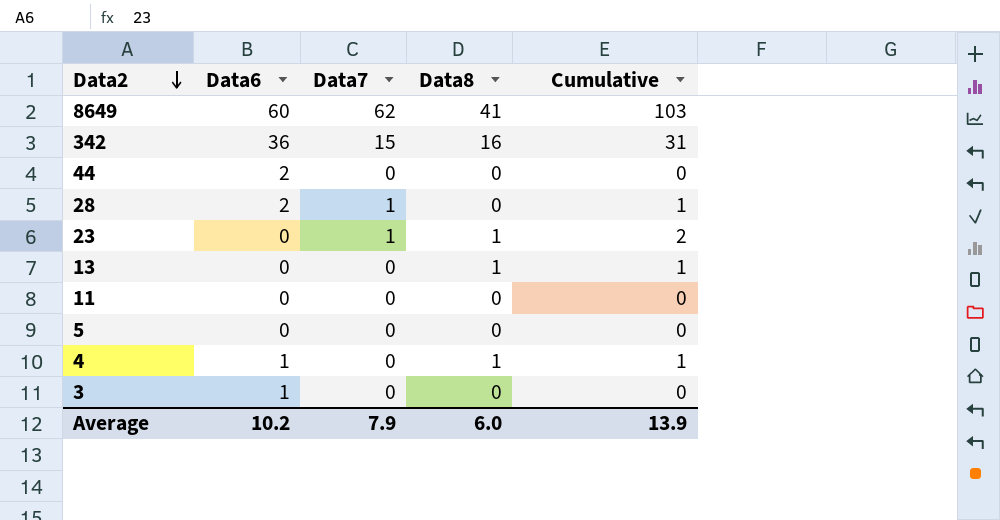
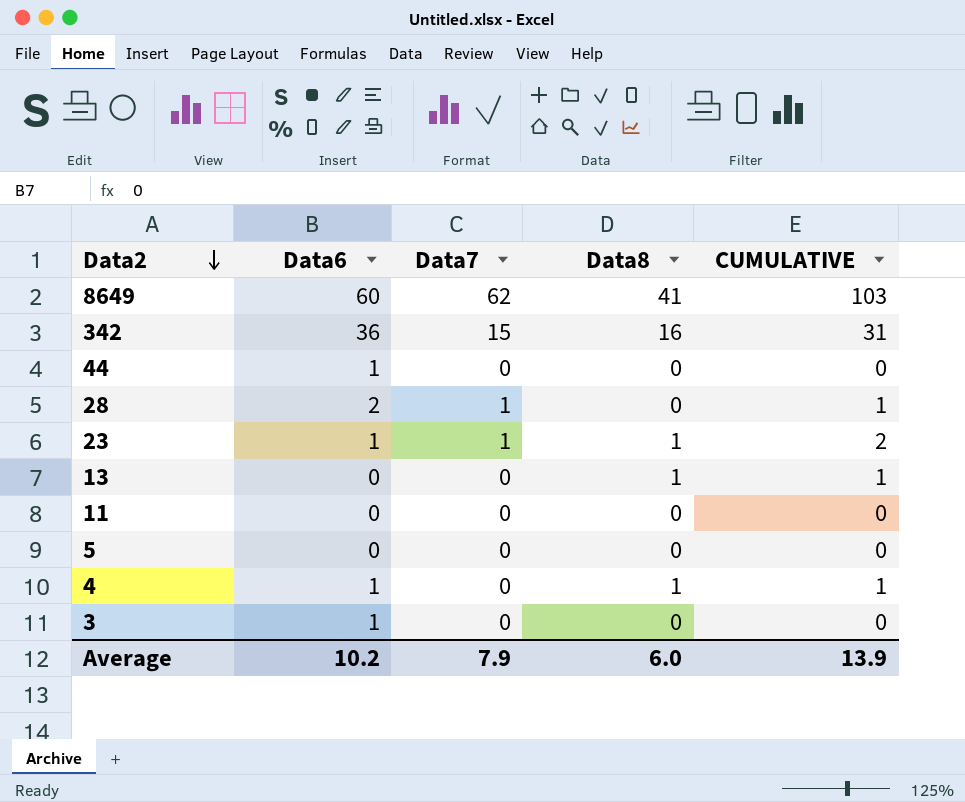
column name: Cumulative -> CUMULATIVE
44 | Data6: 2 -> 1
23 | Data6: 0 -> 1

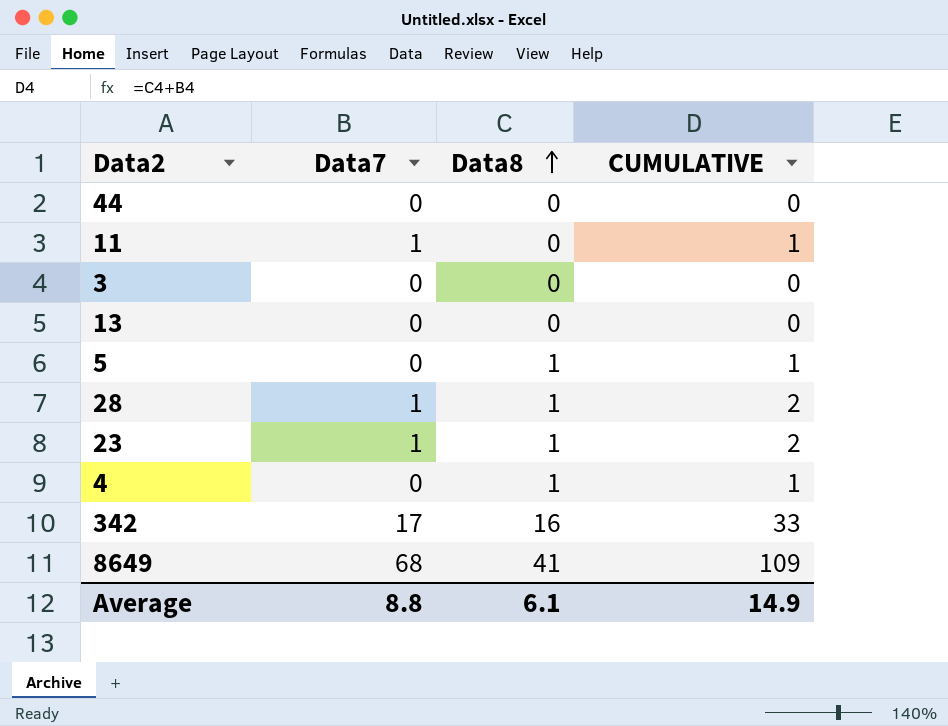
row order: Data2 descending -> Data8 ascending
column Data6 | position: 2 -> none
11 | Data7: 0 -> 1
11 | CUMULATIVE: 0 -> 1
13 | Data8: 1 -> 0
13 | CUMULATIVE: 1 -> 0
5 | Data8: 0 -> 1
5 | CUMULATIVE: 0 -> 1
28 | Data8: 0 -> 1
28 | CUMULATIVE: 1 -> 2
342 | Data7: 15 -> 17
342 | CUMULATIVE: 31 -> 33
8649 | Data7: 62 -> 68
8649 | CUMULATIVE: 103 -> 109
Average | Data7: 7.9 -> 8.8
Average | Data8: 6.0 -> 6.1
Average | CUMULATIVE: 13.9 -> 14.9

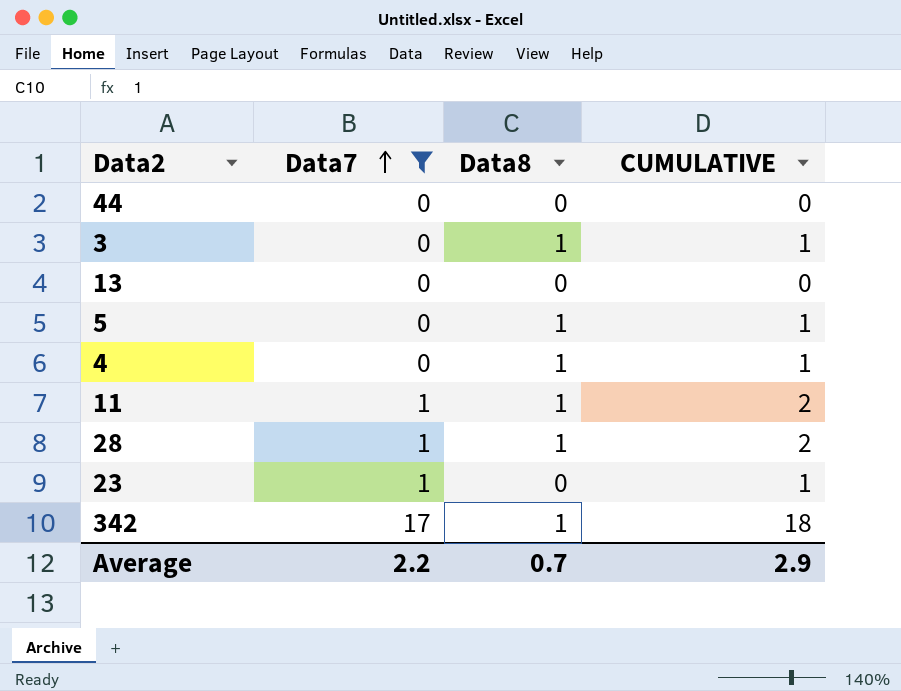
filter: none -> Data7 != 68
row order: Data8 ascending -> Data7 ascending
3 | Data8: 0 -> 1
3 | CUMULATIVE: 0 -> 1
11 | Data8: 0 -> 1
11 | CUMULATIVE: 1 -> 2
23 | Data8: 1 -> 0
23 | CUMULATIVE: 2 -> 1
342 | Data8: 16 -> 1
342 | CUMULATIVE: 33 -> 18
Average | Data7: 8.8 -> 2.2
Average | Data8: 6.1 -> 0.7
Average | CUMULATIVE: 14.9 -> 2.9

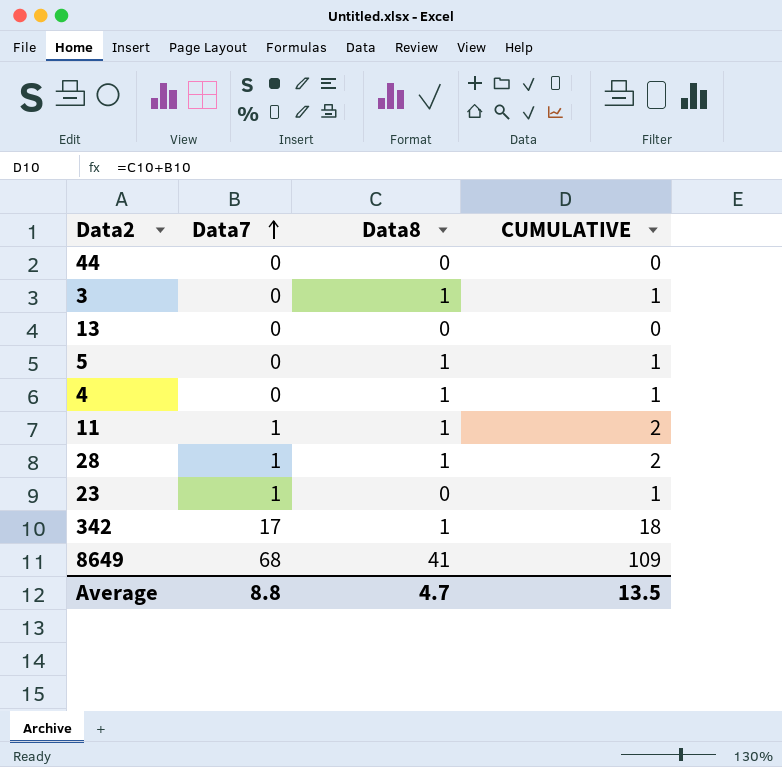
filter: Data7 != 68 -> none
Average | Data7: 2.2 -> 8.8
Average | Data8: 0.7 -> 4.7
Average | CUMULATIVE: 2.9 -> 13.5

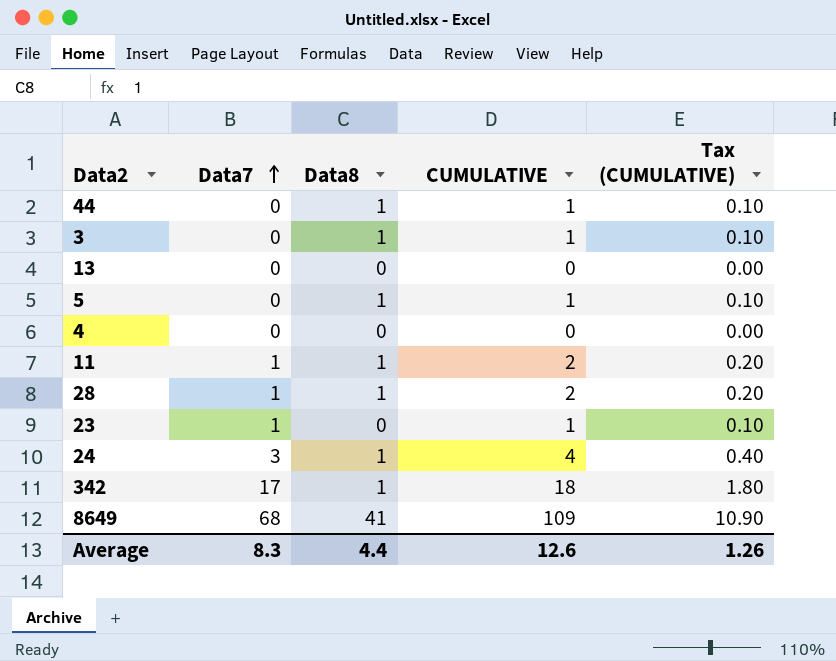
column Tax (CUMULATIVE) | formula: none -> [CUMULATIVE] * 0.1
44 | Data8: 0 -> 1
44 | CUMULATIVE: 0 -> 1
4 | Data8: 1 -> 0
4 | CUMULATIVE: 1 -> 0
row 24: none -> 3 | 1 | 4 | 0.40
Average | Data7: 8.8 -> 8.3
Average | Data8: 4.7 -> 4.4
Average | CUMULATIVE: 13.5 -> 12.6

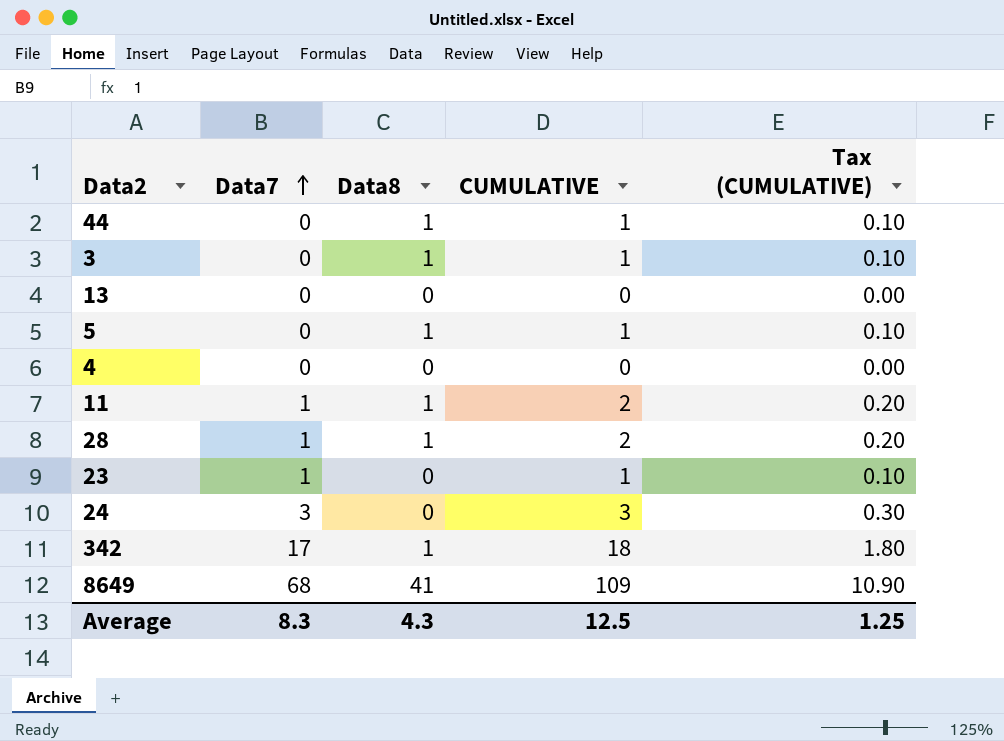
24 | Data8: 1 -> 0
24 | CUMULATIVE: 4 -> 3
24 | Tax (CUMULATIVE): 0.40 -> 0.30
Average | Data8: 4.4 -> 4.3
Average | CUMULATIVE: 12.6 -> 12.5
Average | Tax (CUMULATIVE): 1.26 -> 1.25

